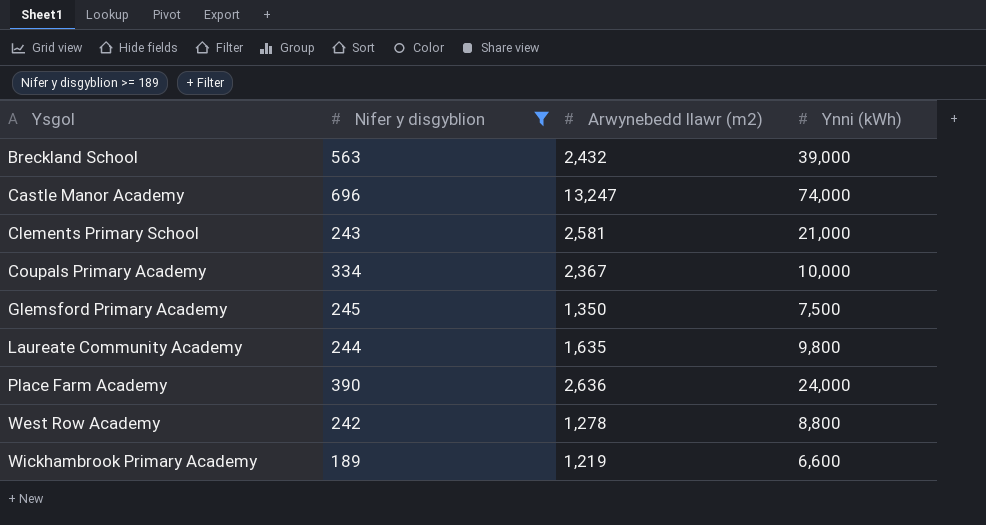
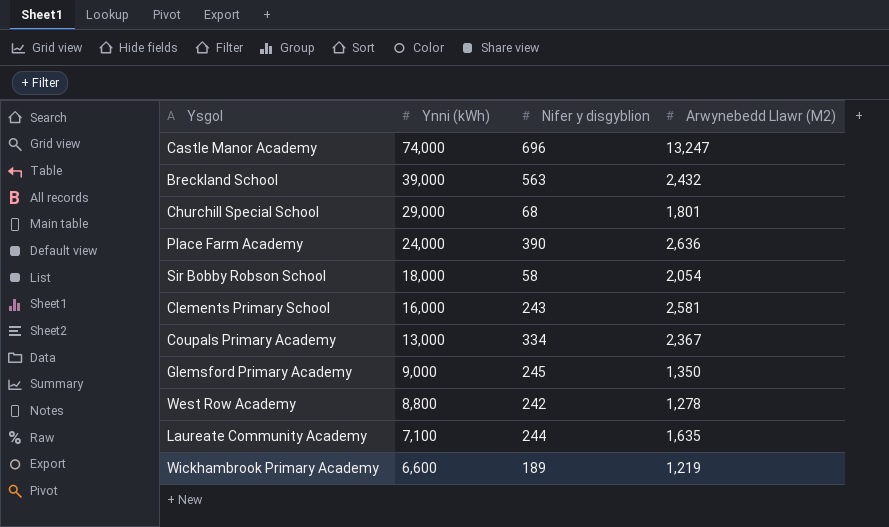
filter: Nifer y disgyblion >= 189 -> none
row order: Ysgol ascending -> Ynni (kWh) descending
column Ynni (kWh) | position: 4 -> 2
column name: Arwynebedd llawr (m2) -> Arwynebedd Llawr (M2)
Clements Primary School | Ynni (kWh): 21,000 -> 16,000
Coupals Primary Academy | Ynni (kWh): 10,000 -> 13,000
Glemsford Primary Academy | Ynni (kWh): 7,500 -> 9,000
Laureate Community Academy | Ynni (kWh): 9,800 -> 7,100

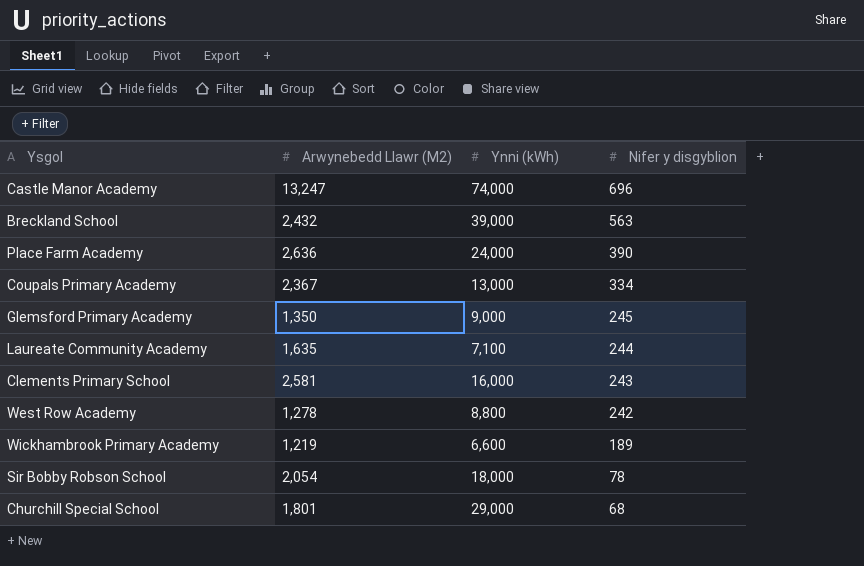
row order: Ynni (kWh) descending -> Nifer y disgyblion descending
column Arwynebedd Llawr (M2) | position: 4 -> 2
Sir Bobby Robson School | Nifer y disgyblion: 58 -> 78

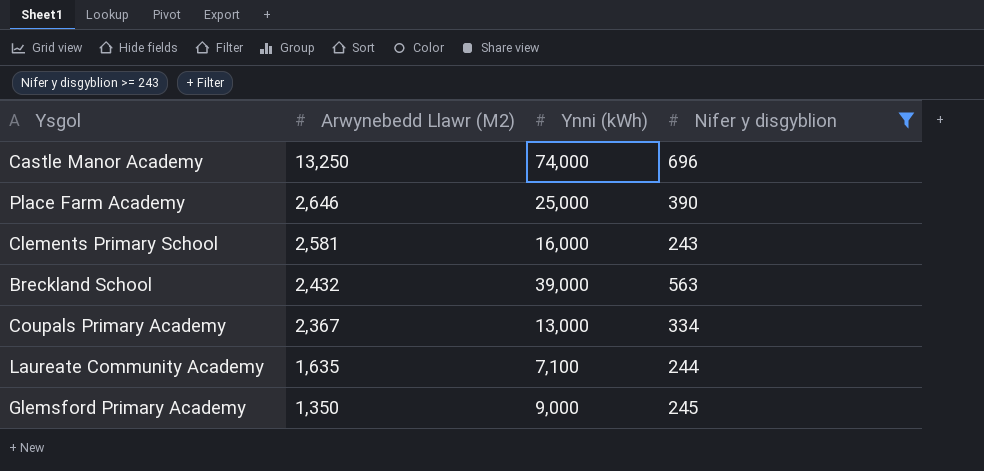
filter: none -> Nifer y disgyblion >= 243
row order: Nifer y disgyblion descending -> Arwynebedd Llawr (M2) descending
Castle Manor Academy | Arwynebedd Llawr (M2): 13,247 -> 13,250
Place Farm Academy | Arwynebedd Llawr (M2): 2,636 -> 2,646
Place Farm Academy | Ynni (kWh): 24,000 -> 25,000

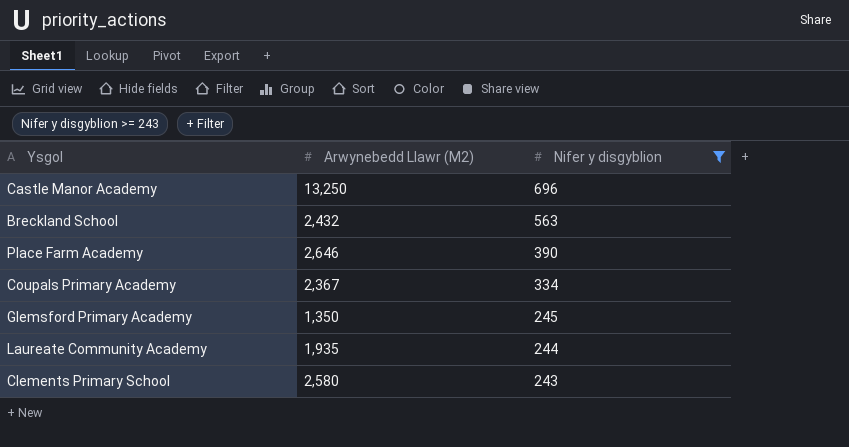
row order: Arwynebedd Llawr (M2) descending -> Nifer y disgyblion descending
column Ynni (kWh) | position: 3 -> none
Laureate Community Academy | Arwynebedd Llawr (M2): 1,635 -> 1,935
Clements Primary School | Arwynebedd Llawr (M2): 2,581 -> 2,580

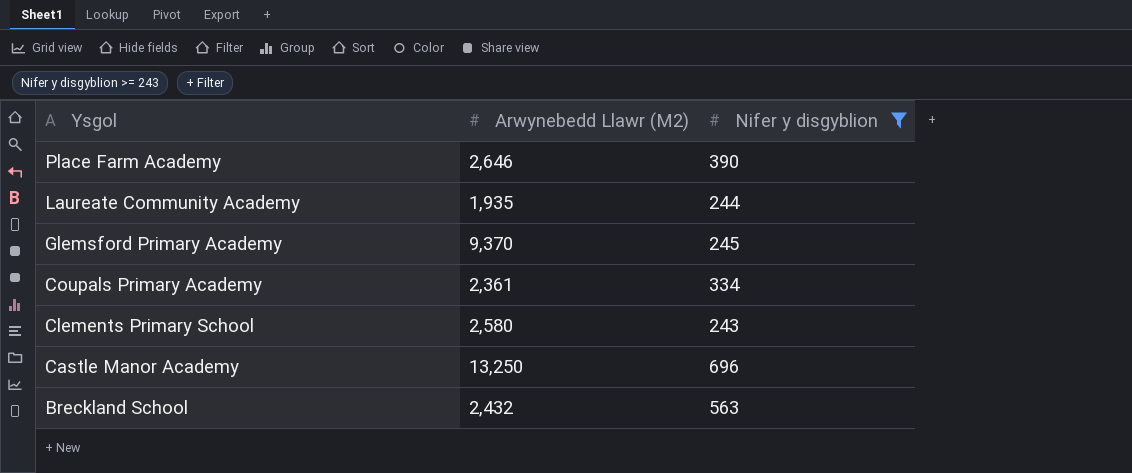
row order: Nifer y disgyblion descending -> Ysgol descending
Glemsford Primary Academy | Arwynebedd Llawr (M2): 1,350 -> 9,370
Coupals Primary Academy | Arwynebedd Llawr (M2): 2,367 -> 2,361

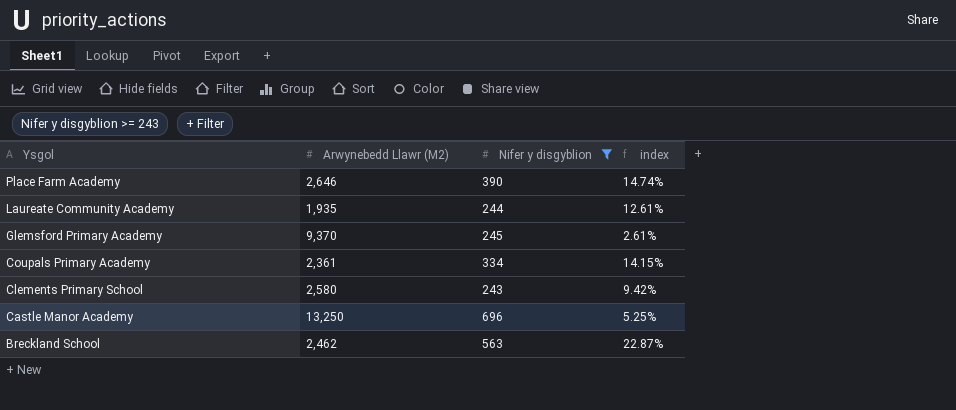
column index | formula: none -> [Nifer y disgyblion] / [Arwynebedd Llawr (M2)]
Breckland School | Arwynebedd Llawr (M2): 2,432 -> 2,462

